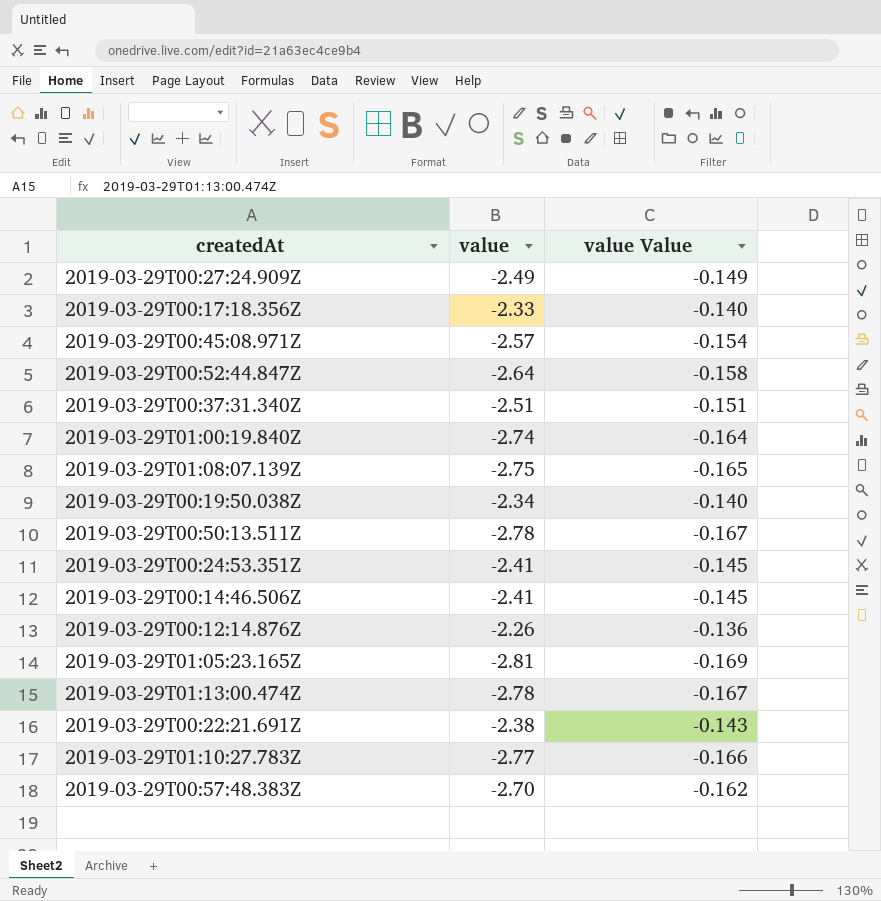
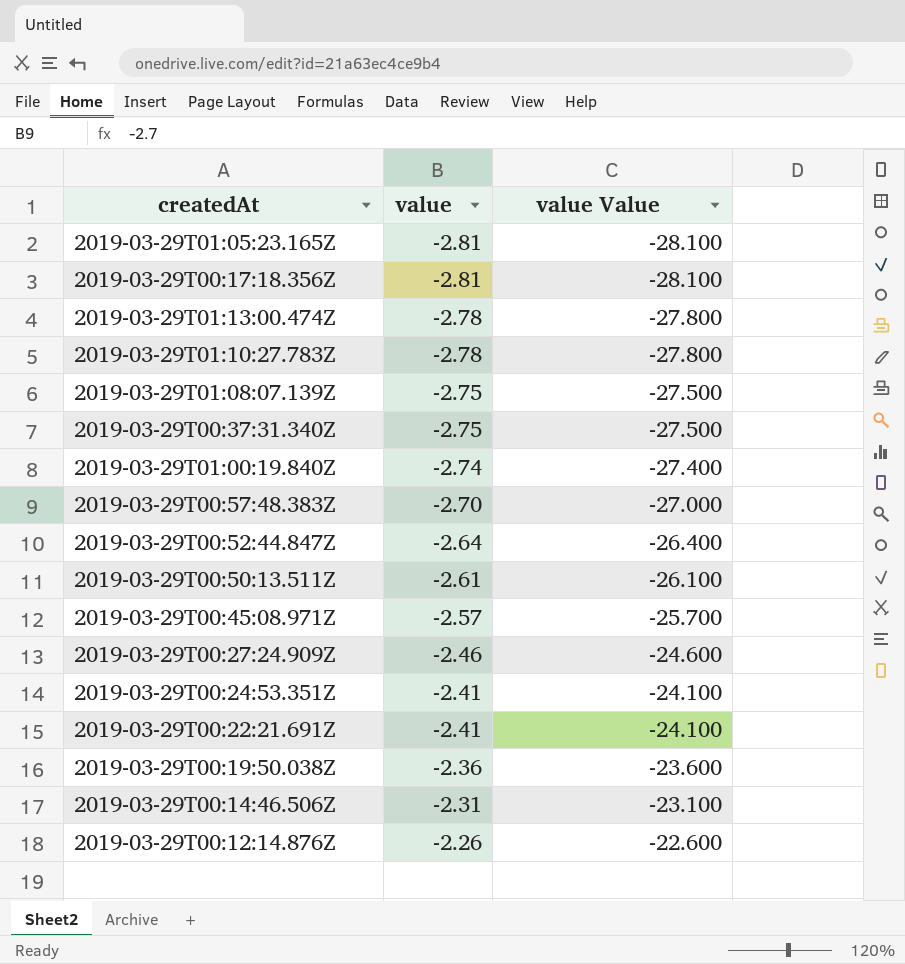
row order: none -> value ascending
column value Value | formula: [value] * 0.06 -> [value] * 10
2019-03-29T00:17:18.356Z | value: -2.33 -> -2.81
2019-03-29T01:10:27.783Z | value: -2.77 -> -2.78
2019-03-29T00:37:31.340Z | value: -2.51 -> -2.75
2019-03-29T00:50:13.511Z | value: -2.78 -> -2.61
2019-03-29T00:27:24.909Z | value: -2.49 -> -2.46
2019-03-29T00:22:21.691Z | value: -2.38 -> -2.41
2019-03-29T00:19:50.038Z | value: -2.34 -> -2.36
2019-03-29T00:14:46.506Z | value: -2.41 -> -2.31

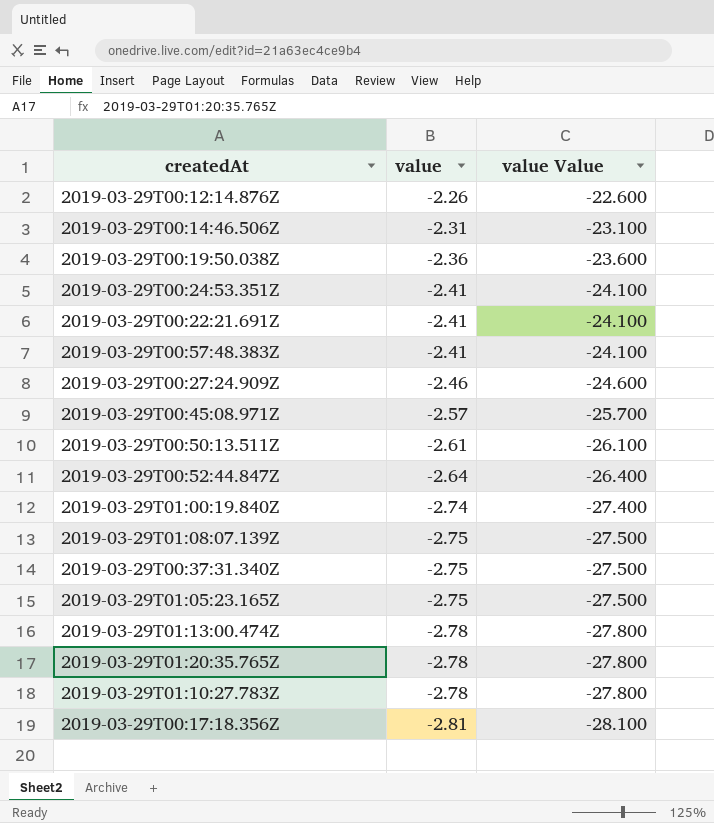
row order: value ascending -> value descending
2019-03-29T00:57:48.383Z | value: -2.70 -> -2.41
2019-03-29T00:57:48.383Z | value Value: -27.000 -> -24.100
2019-03-29T01:05:23.165Z | value: -2.81 -> -2.75
2019-03-29T01:05:23.165Z | value Value: -28.100 -> -27.500
row 2019-03-29T01:20:35.765Z: none -> -2.78 | -27.800

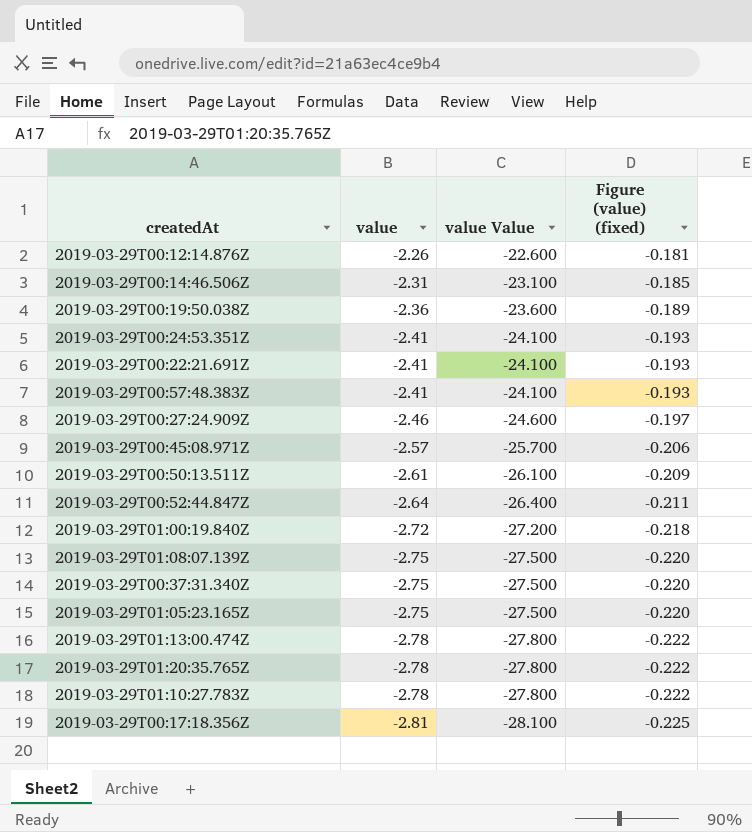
column Figure (value) (fixed) | formula: none -> [value] * 0.08
2019-03-29T01:00:19.840Z | value: -2.74 -> -2.72
2019-03-29T01:00:19.840Z | value Value: -27.400 -> -27.200

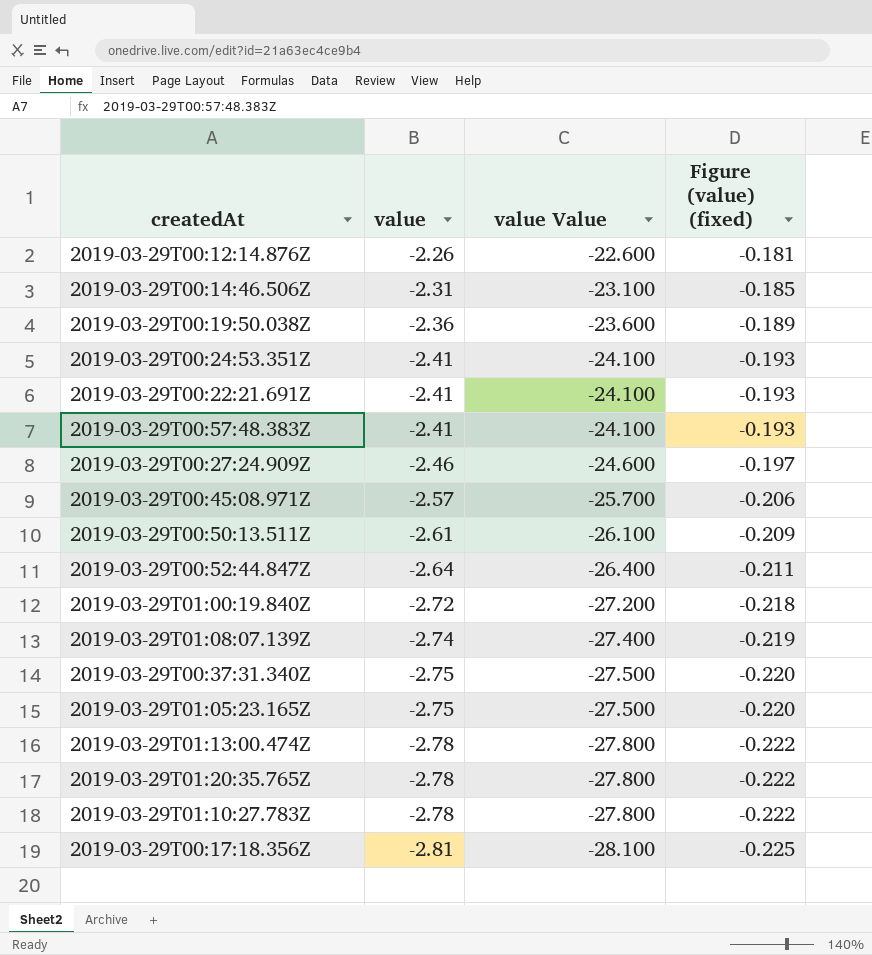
2019-03-29T01:08:07.139Z | value: -2.75 -> -2.74
2019-03-29T01:08:07.139Z | value Value: -27.500 -> -27.400
2019-03-29T01:08:07.139Z | Figure (value) (fixed): -0.220 -> -0.219

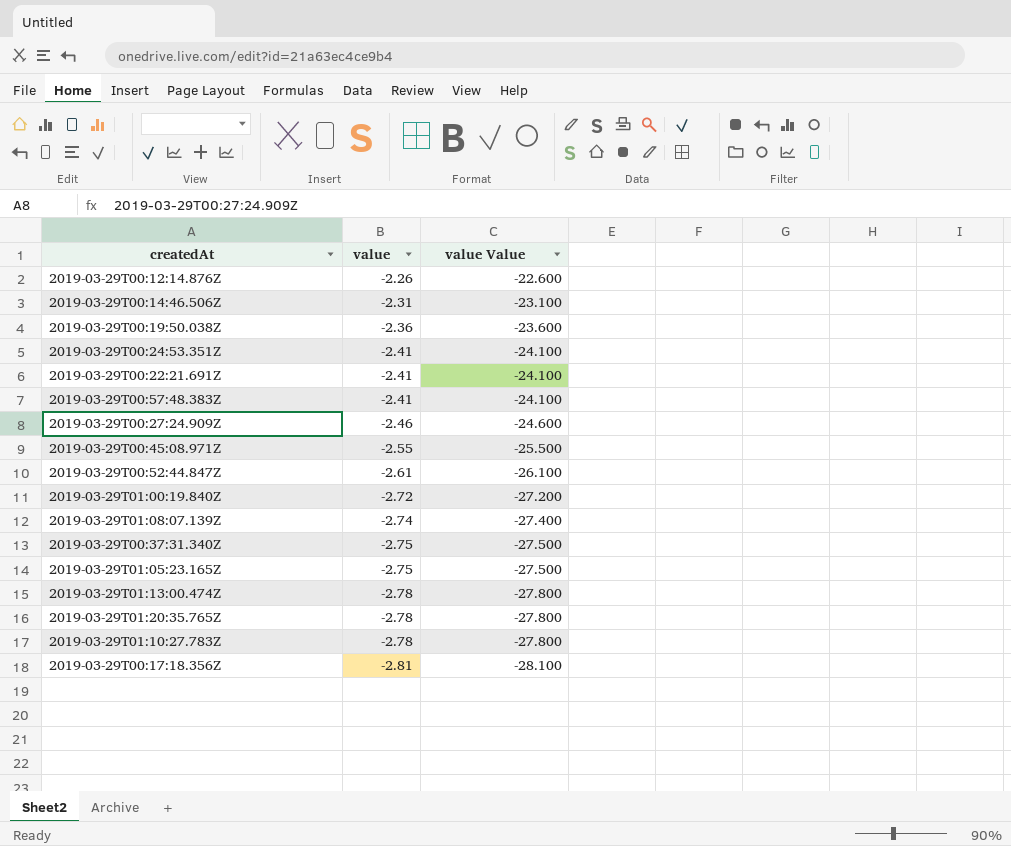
column Figure (value) (fixed) | formula: [value] * 0.08 -> none
row 2019-03-29T00:50:13.511Z: -2.61 | -26.100 | -0.209 -> none
2019-03-29T00:45:08.971Z | value: -2.57 -> -2.55
2019-03-29T00:45:08.971Z | value Value: -25.700 -> -25.500
2019-03-29T00:52:44.847Z | value: -2.64 -> -2.61
2019-03-29T00:52:44.847Z | value Value: -26.400 -> -26.100

